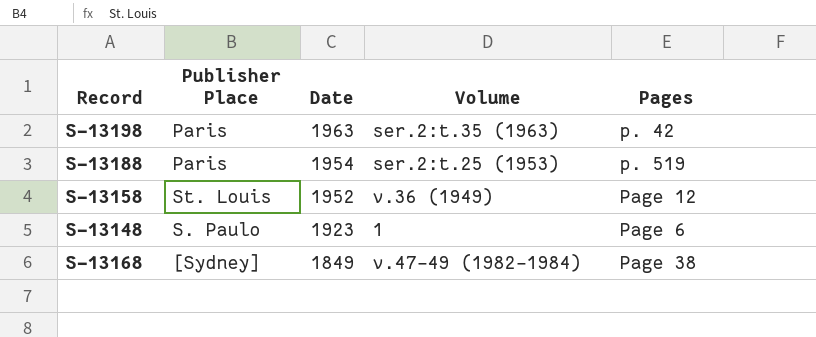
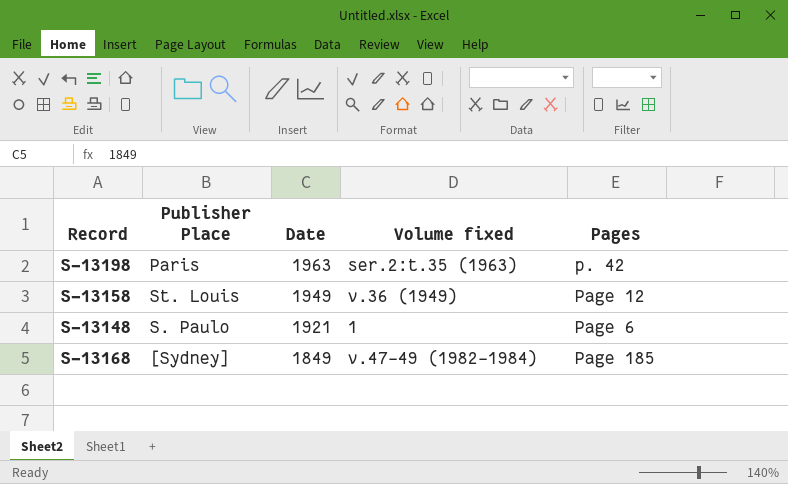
column name: Volume -> Volume fixed
row S-13188: Paris | 1954 | ser.2:t.25 (1953) | p. 519 -> none
S-13158 | Date: 1952 -> 1949
S-13148 | Date: 1923 -> 1921
S-13168 | Pages: Page 38 -> Page 185

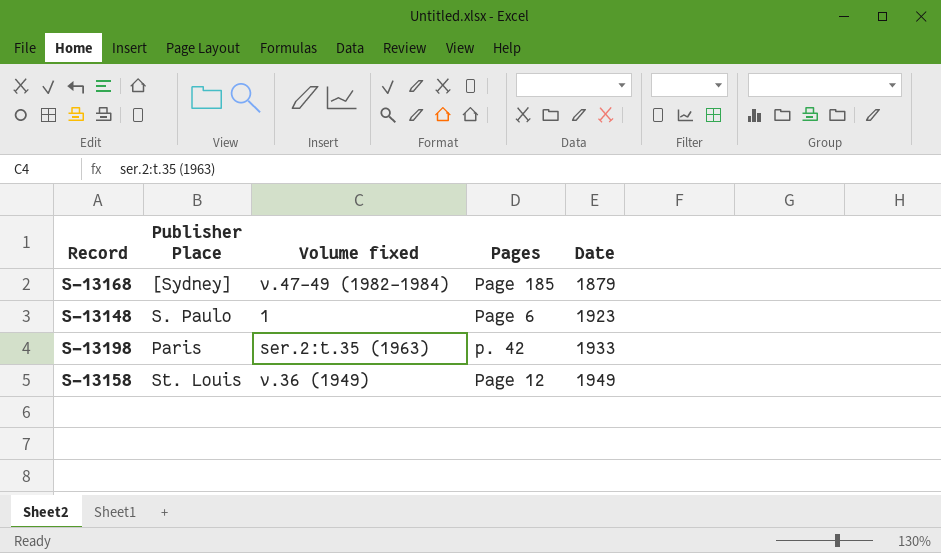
row order: Date descending -> Date ascending
column Date | position: 3 -> 5
S-13168 | Date: 1849 -> 1879
S-13148 | Date: 1921 -> 1923
S-13198 | Date: 1963 -> 1933

